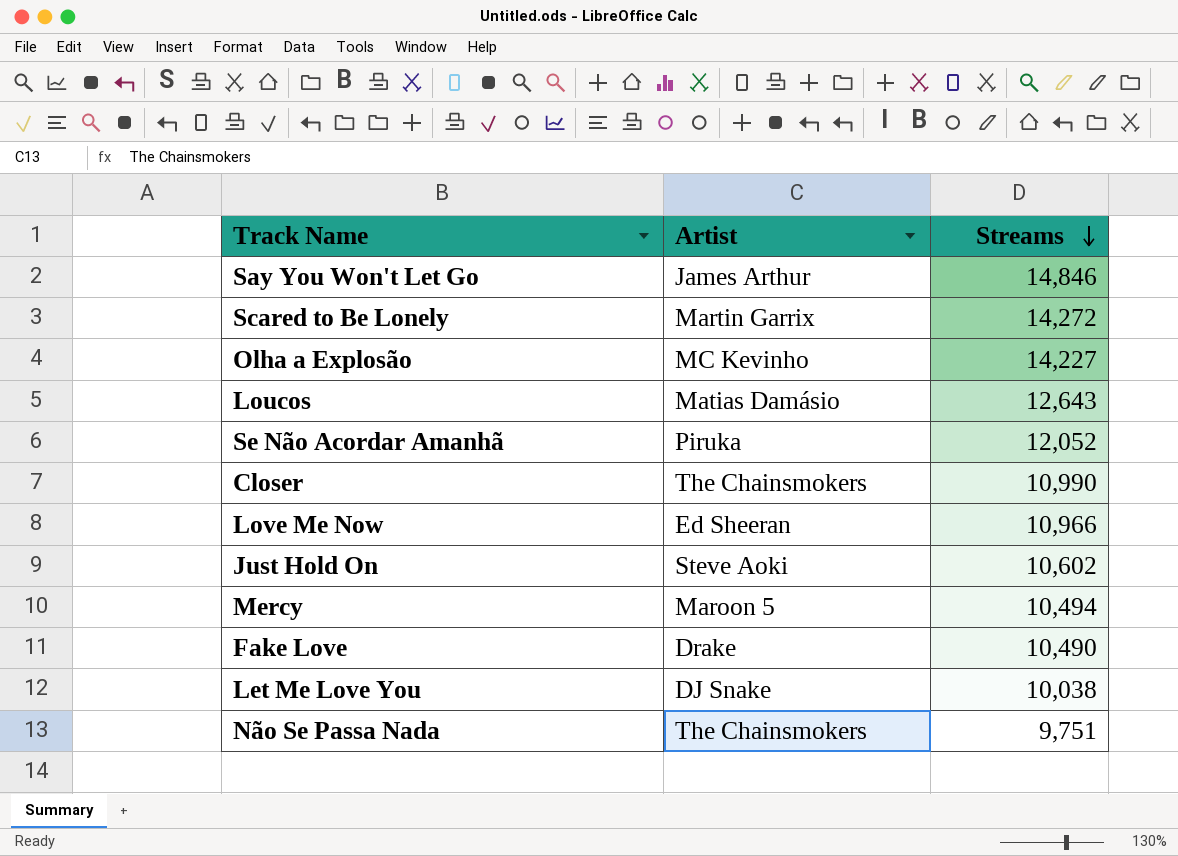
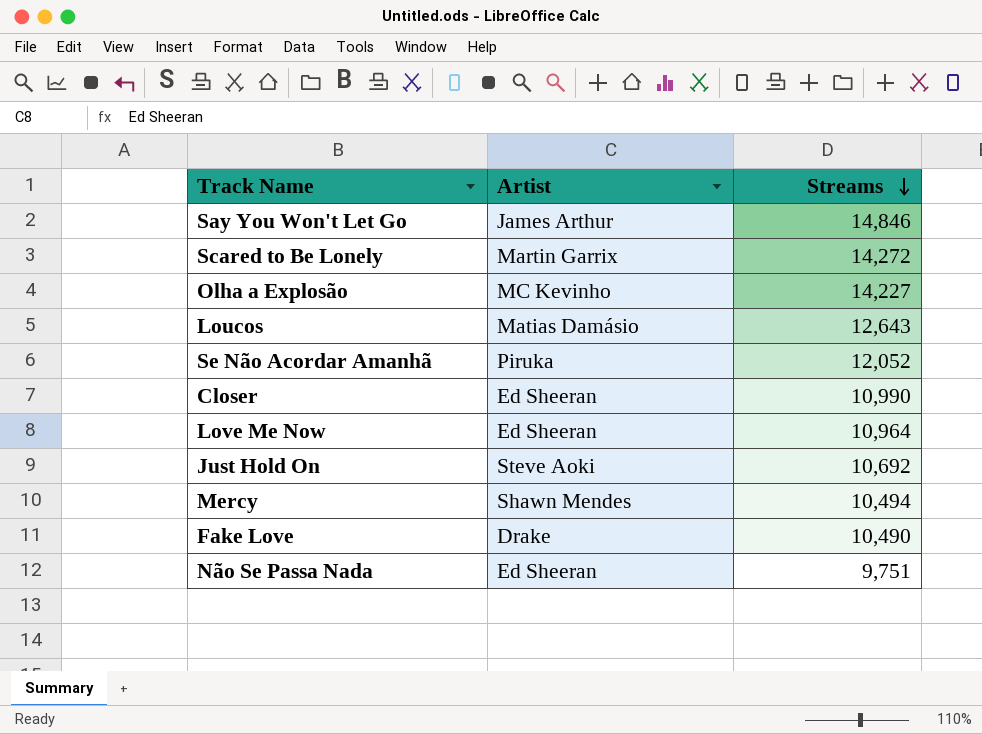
row Let Me Love You: DJ Snake | 10,038 -> none
Closer | Artist: The Chainsmokers -> Ed Sheeran
Love Me Now | Streams: 10,966 -> 10,964
Just Hold On | Streams: 10,602 -> 10,692
Mercy | Artist: Maroon 5 -> Shawn Mendes
Não Se Passa Nada | Artist: The Chainsmokers -> Ed Sheeran

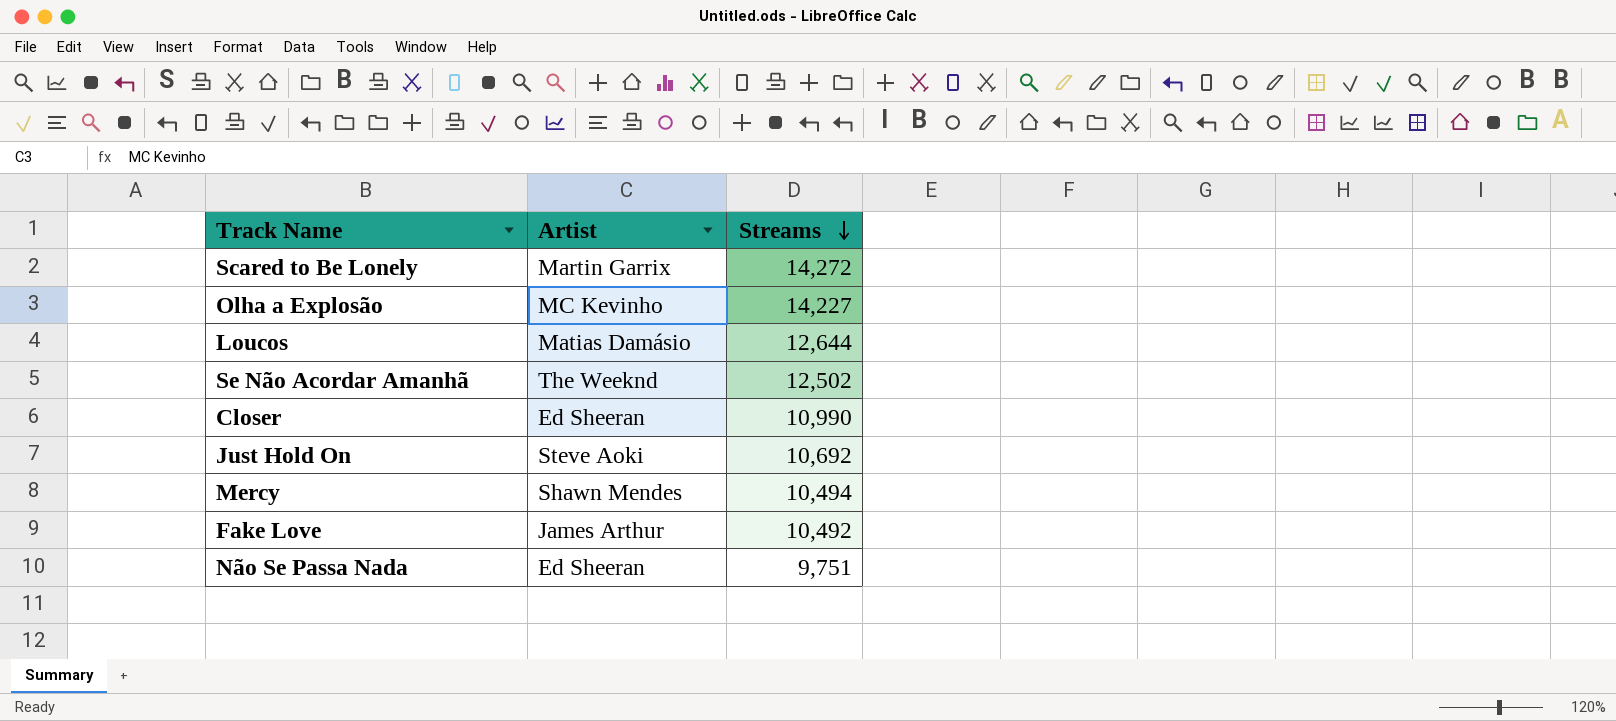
row Say You Won't Let Go: James Arthur | 14,846 -> none
row Love Me Now: Ed Sheeran | 10,964 -> none
Loucos | Streams: 12,643 -> 12,644
Se Não Acordar Amanhã | Artist: Piruka -> The Weeknd
Se Não Acordar Amanhã | Streams: 12,052 -> 12,502
Fake Love | Artist: Drake -> James Arthur
Fake Love | Streams: 10,490 -> 10,492

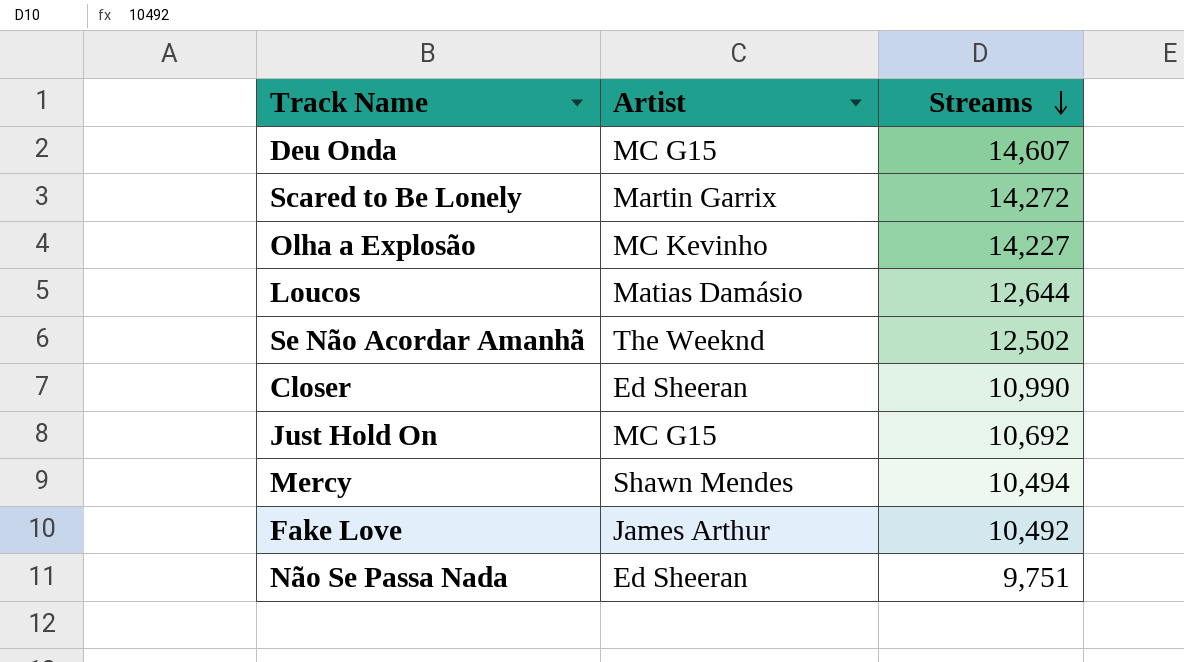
row Deu Onda: none -> MC G15 | 14,607
Just Hold On | Artist: Steve Aoki -> MC G15

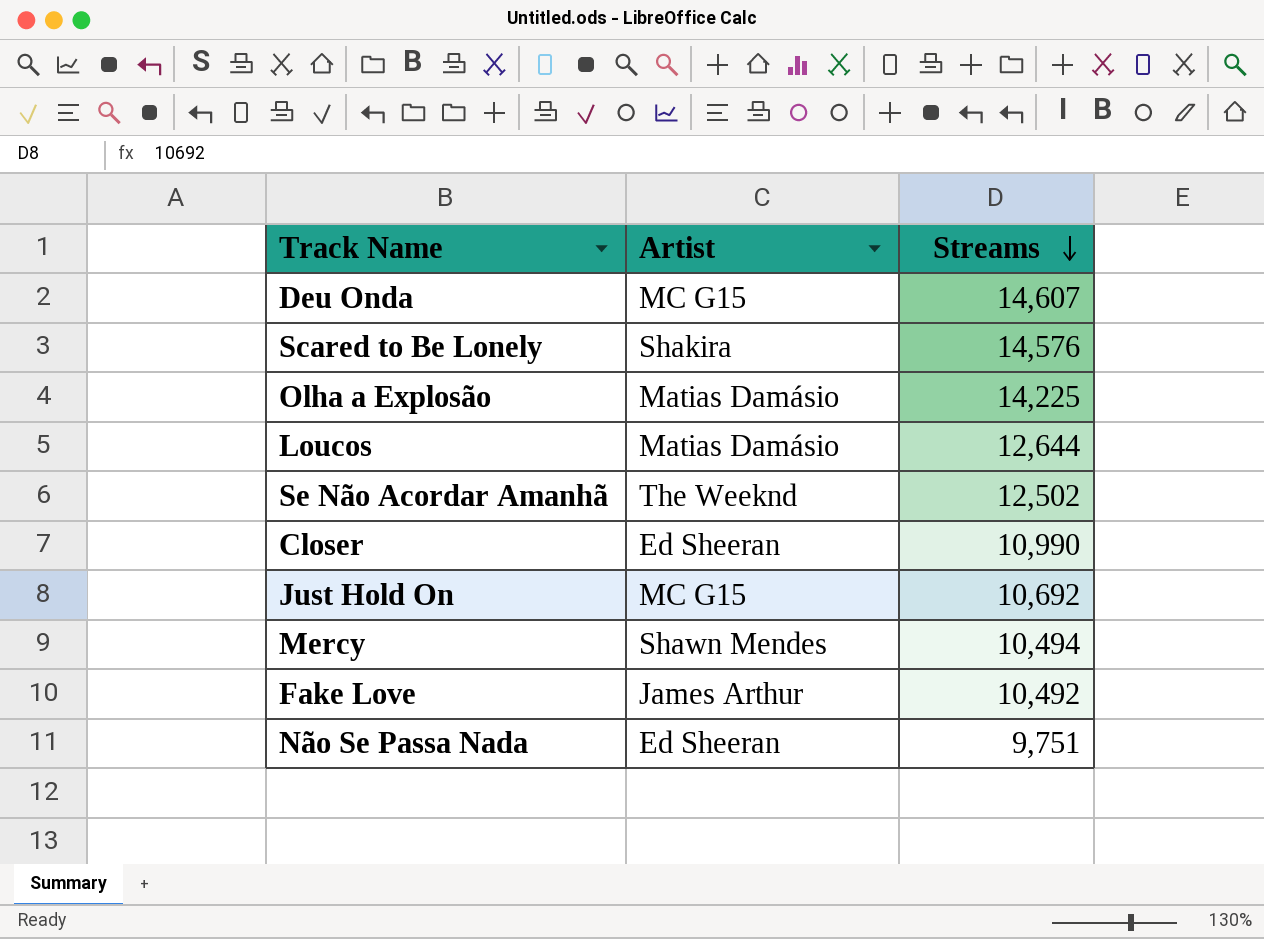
Scared to Be Lonely | Artist: Martin Garrix -> Shakira
Scared to Be Lonely | Streams: 14,272 -> 14,576
Olha a Explosão | Artist: MC Kevinho -> Matias Damásio
Olha a Explosão | Streams: 14,227 -> 14,225

